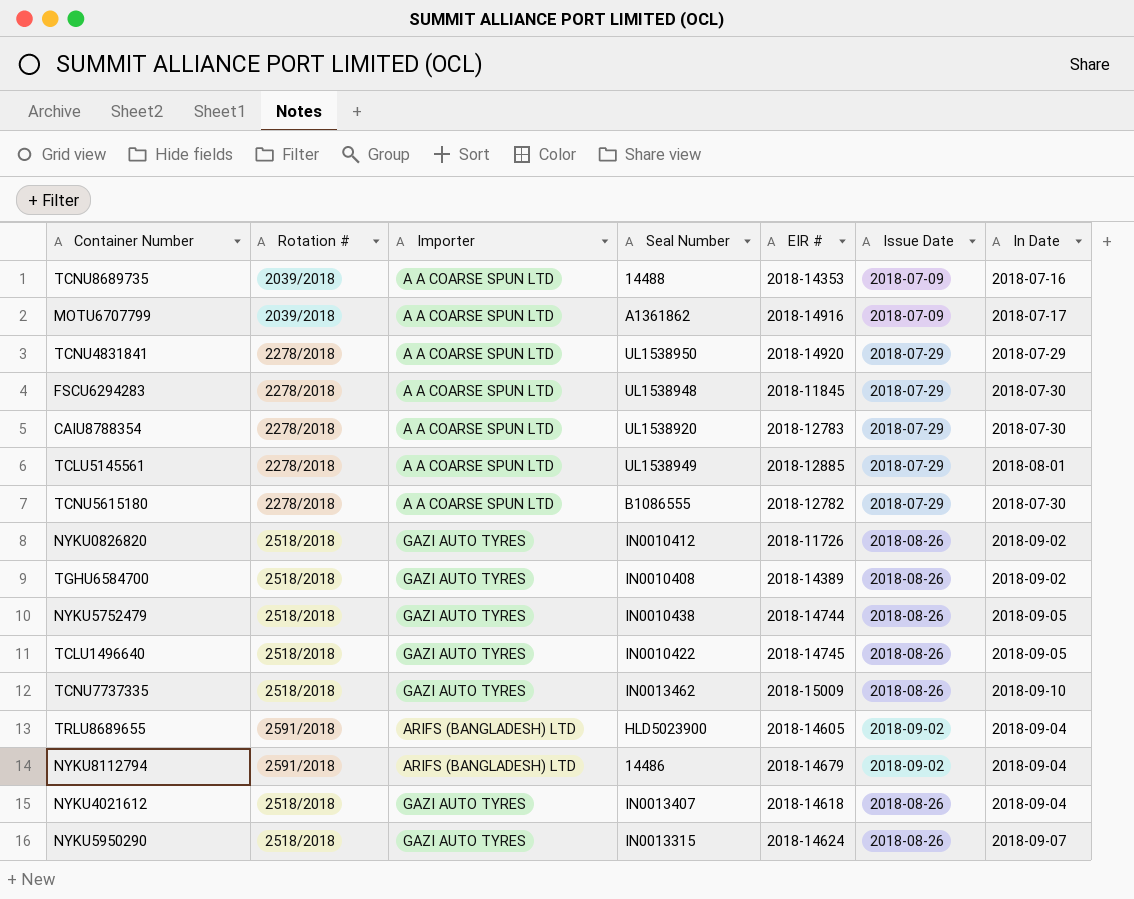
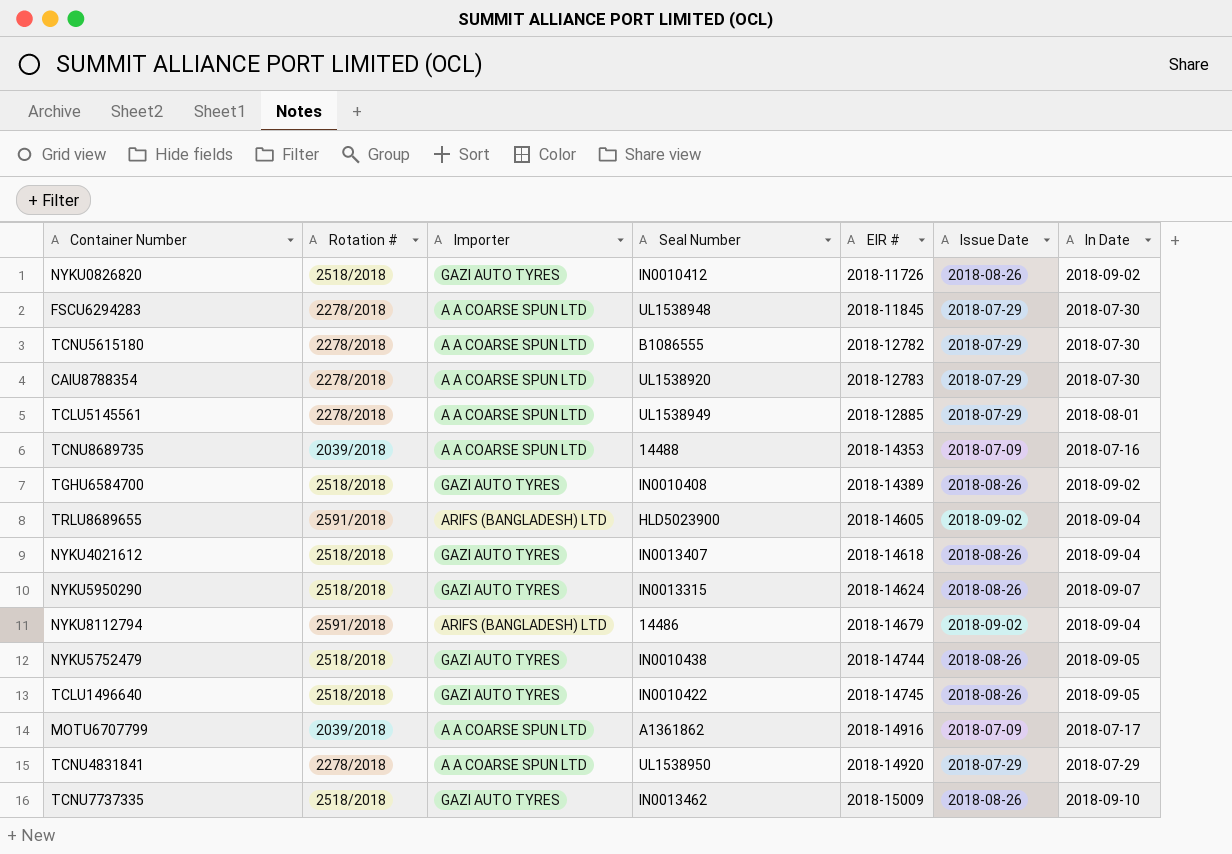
row order: none -> EIR # ascending

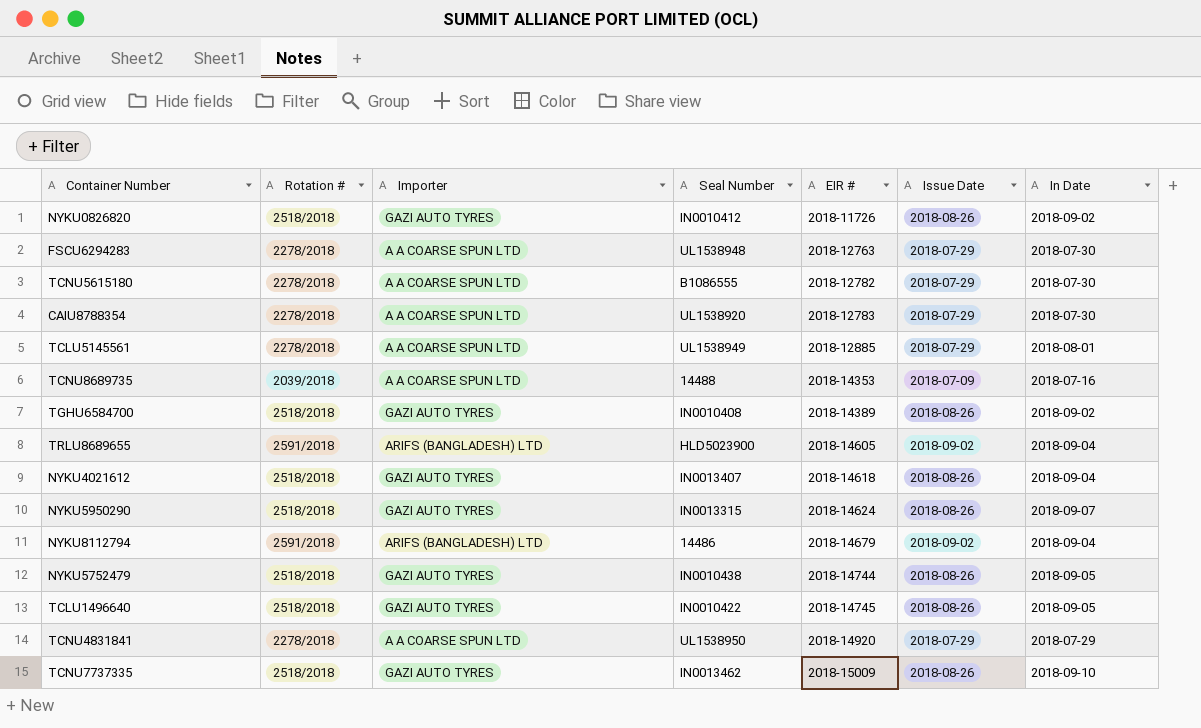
row MOTU6707799: 2039/2018 | A A COARSE SPUN LTD | A1361862 | 2018-14916 | 2018-07-09 | 2018-07-17 -> none
FSCU6294283 | EIR #: 2018-11845 -> 2018-12763

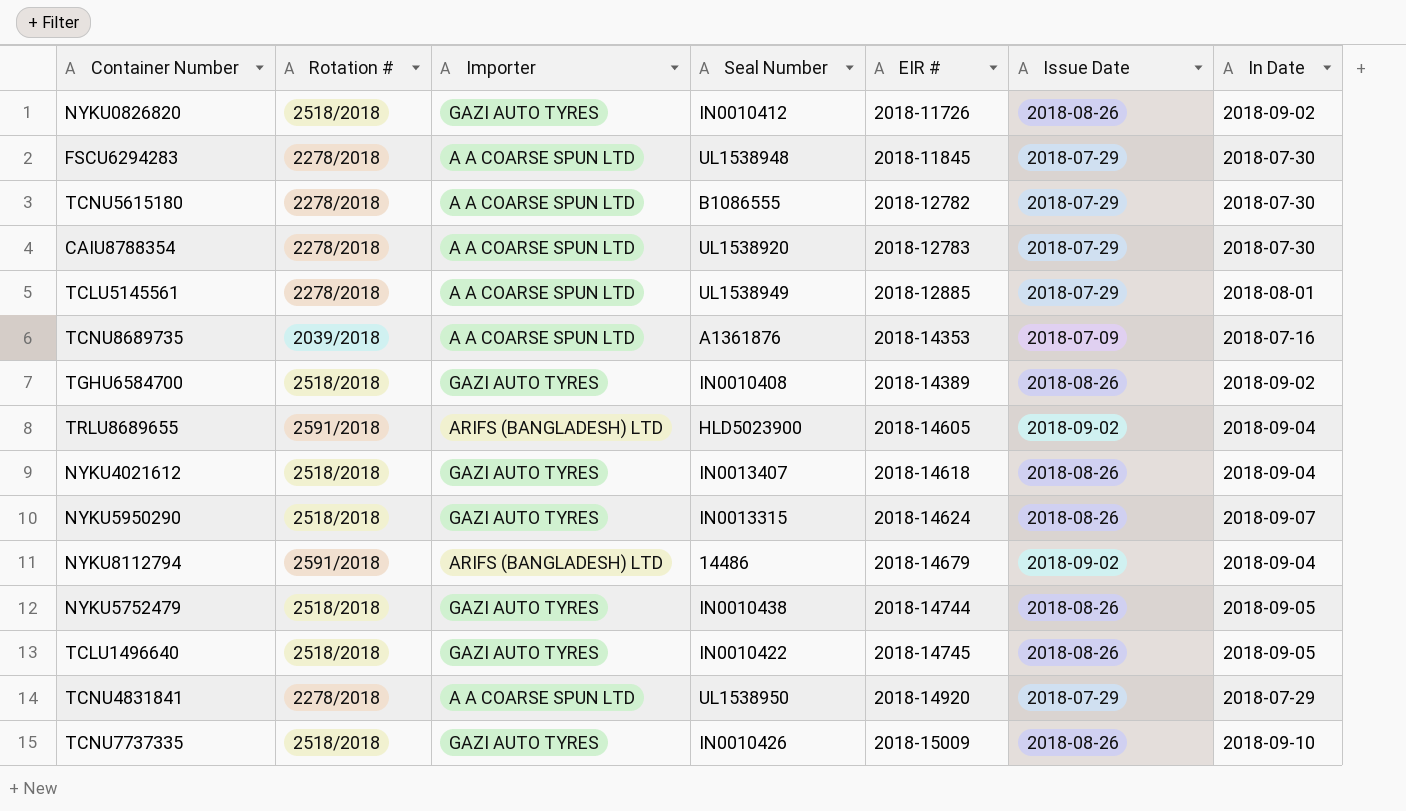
FSCU6294283 | EIR #: 2018-12763 -> 2018-11845
TCNU8689735 | Seal Number: 14488 -> A1361876
TCNU7737335 | Seal Number: IN0013462 -> IN0010426

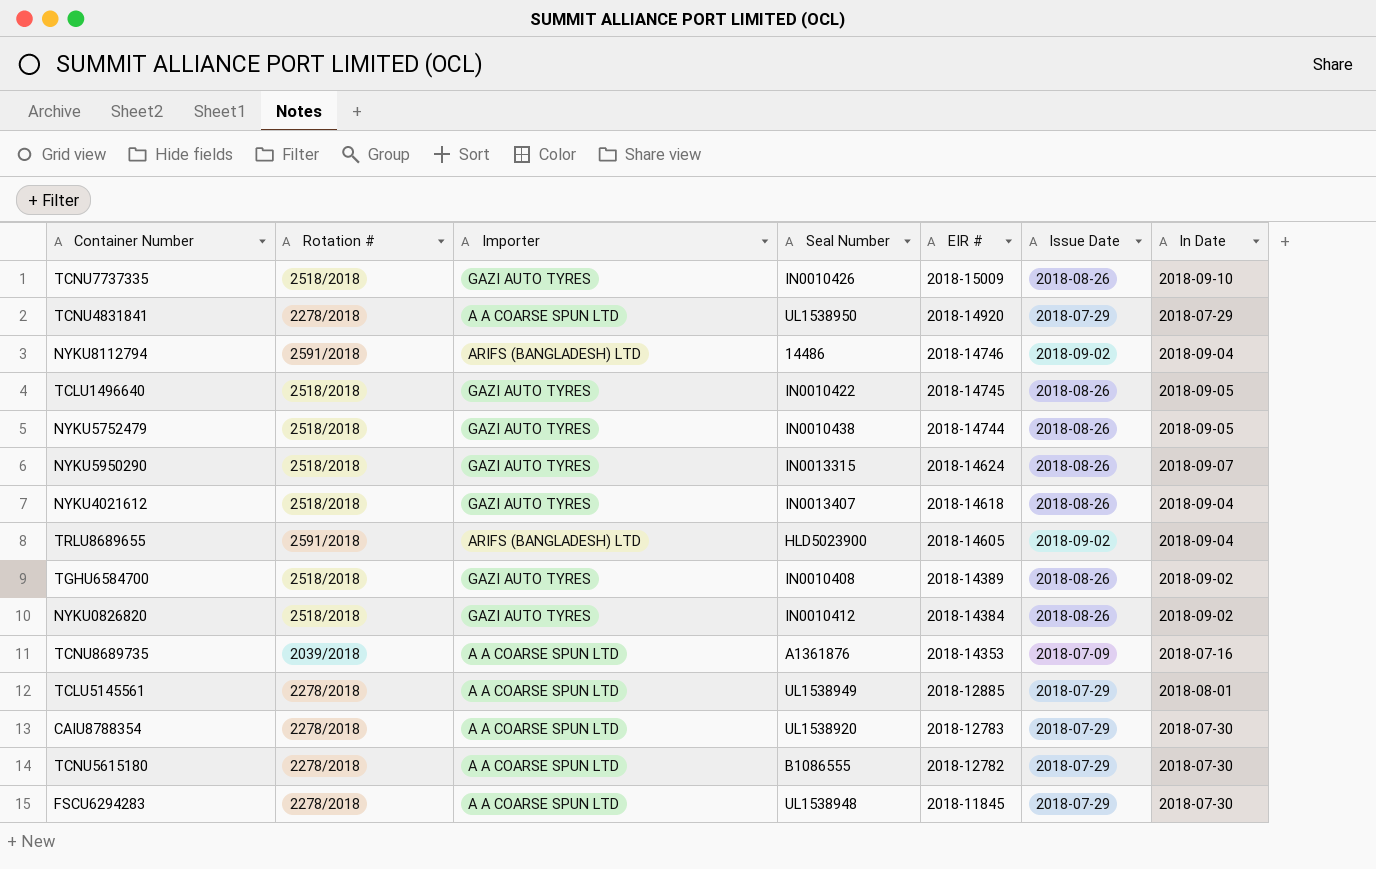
row order: EIR # ascending -> EIR # descending
NYKU8112794 | EIR #: 2018-14679 -> 2018-14746
NYKU0826820 | EIR #: 2018-11726 -> 2018-14384

